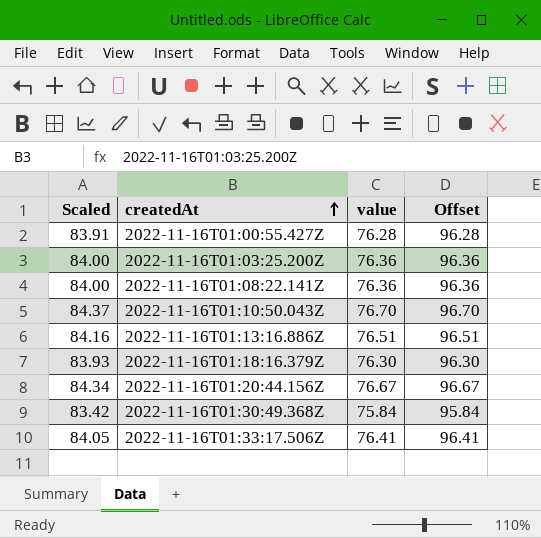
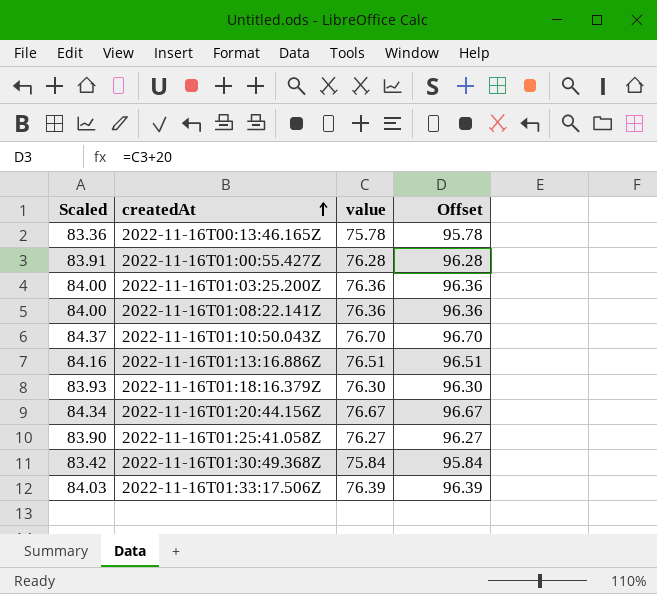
row 2022-11-16T00:13:46.165Z: none -> 83.36 | 75.78 | 95.78
row 2022-11-16T01:25:41.058Z: none -> 83.90 | 76.27 | 96.27
2022-11-16T01:33:17.506Z | Scaled: 84.05 -> 84.03
2022-11-16T01:33:17.506Z | value: 76.41 -> 76.39
2022-11-16T01:33:17.506Z | Offset: 96.41 -> 96.39

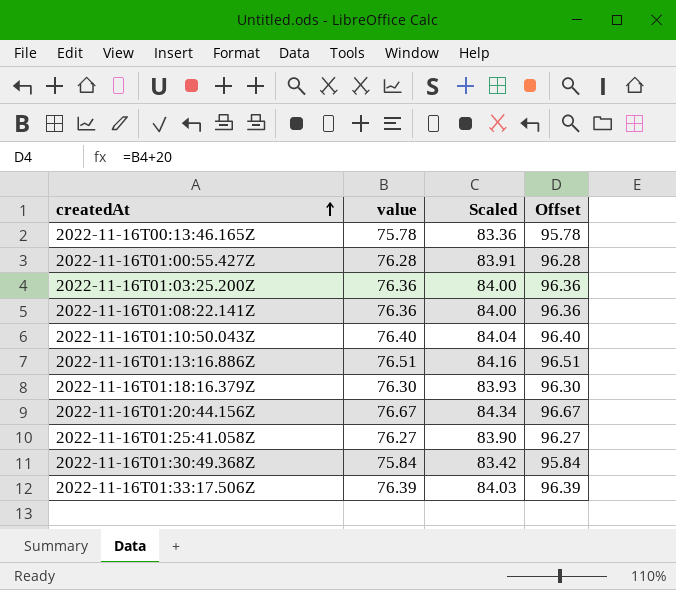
column Scaled | position: 1 -> 3
2022-11-16T01:10:50.043Z | value: 76.70 -> 76.40
2022-11-16T01:10:50.043Z | Scaled: 84.37 -> 84.04
2022-11-16T01:10:50.043Z | Offset: 96.70 -> 96.40

